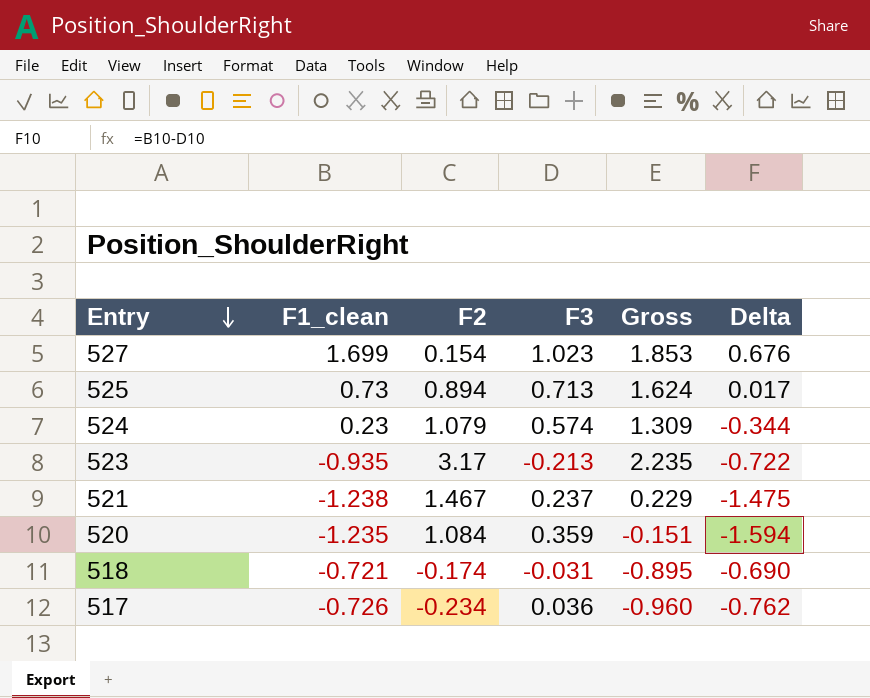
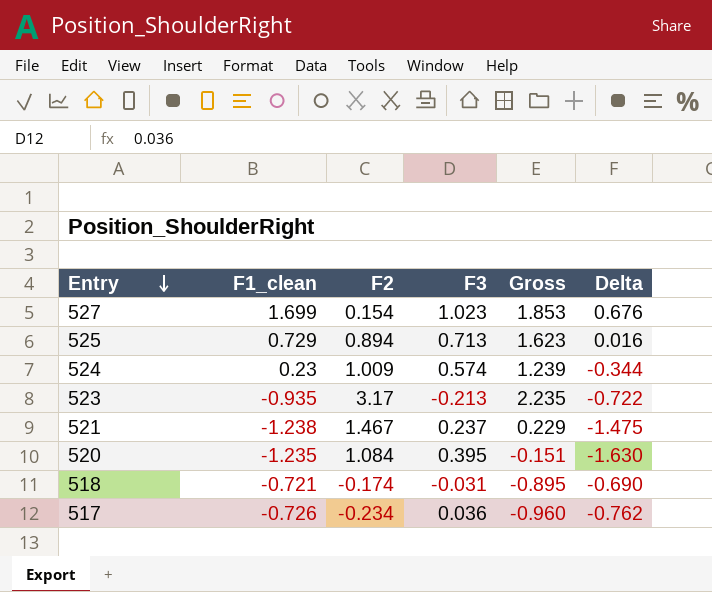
525 | F1_clean: 0.73 -> 0.729
525 | Gross: 1.624 -> 1.623
525 | Delta: 0.017 -> 0.016
524 | F2: 1.079 -> 1.009
524 | Gross: 1.309 -> 1.239
520 | F3: 0.359 -> 0.395
520 | Delta: -1.594 -> -1.630

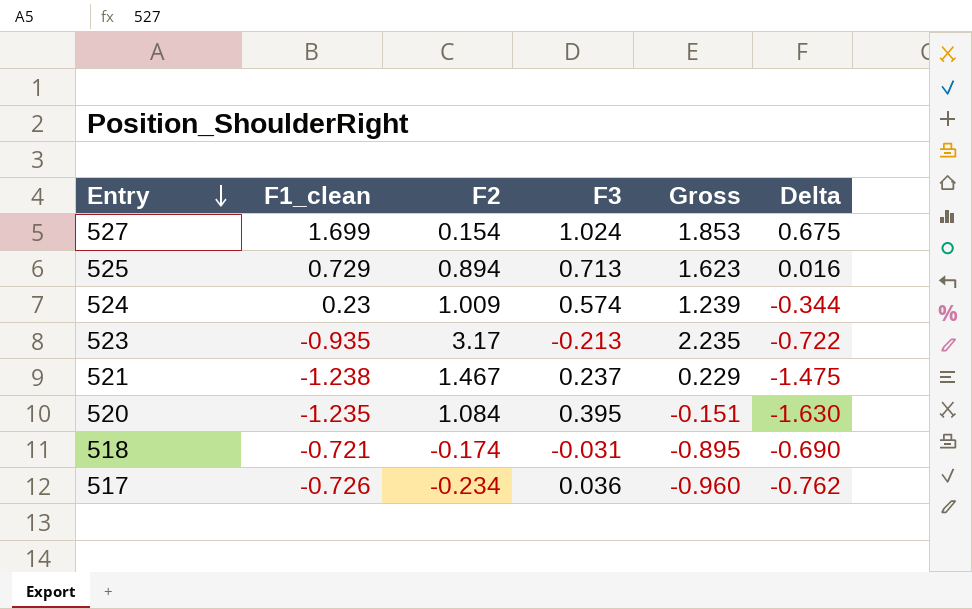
527 | F3: 1.023 -> 1.024
527 | Delta: 0.676 -> 0.675

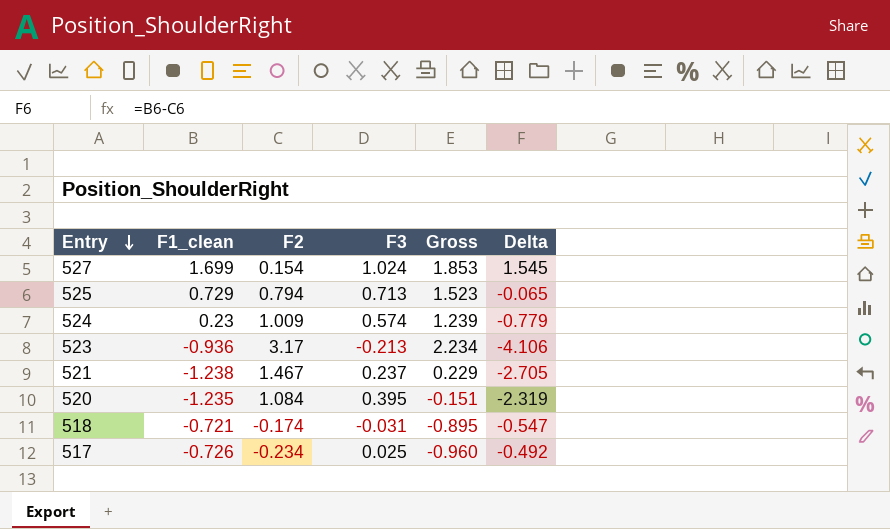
column Delta | formula: [F1_clean] - [F3] -> [F1_clean] - [F2]
525 | F2: 0.894 -> 0.794
525 | Gross: 1.623 -> 1.523
523 | F1_clean: -0.935 -> -0.936
523 | Gross: 2.235 -> 2.234
517 | F3: 0.036 -> 0.025

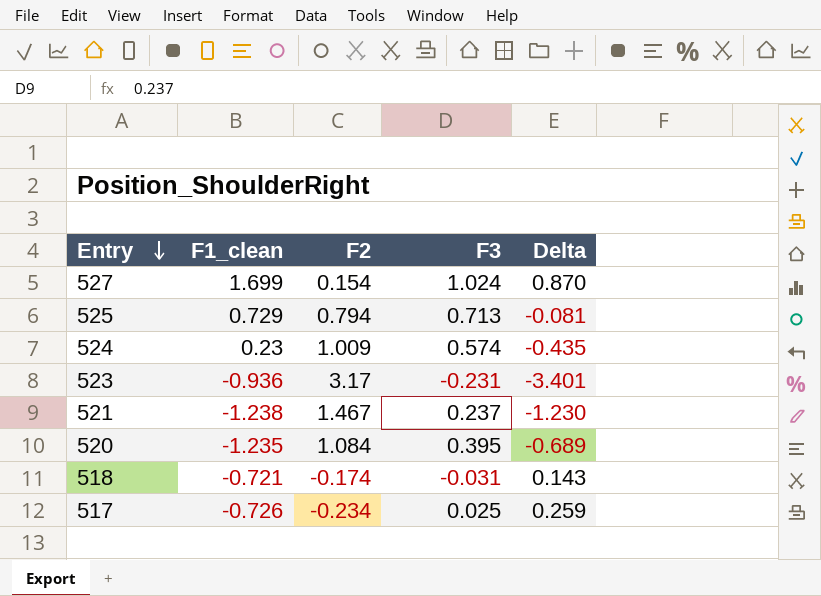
column Gross | formula: [F1_clean] + [F2] -> none
column Delta | formula: [F1_clean] - [F2] -> [F3] - [F2]
523 | F3: -0.213 -> -0.231

